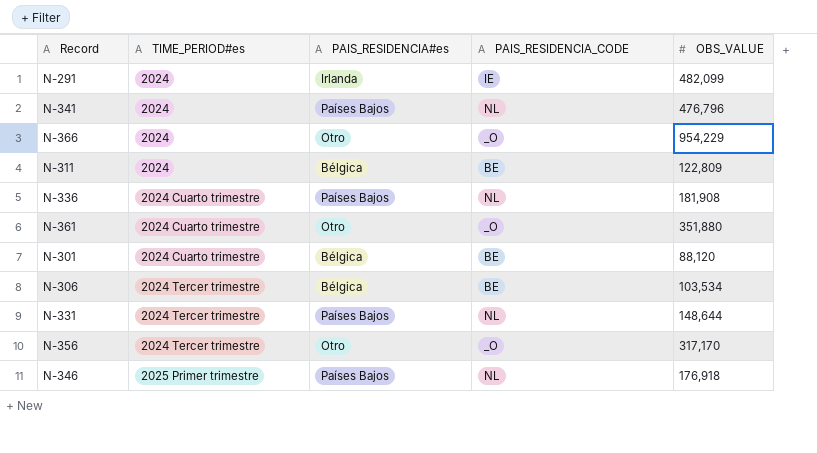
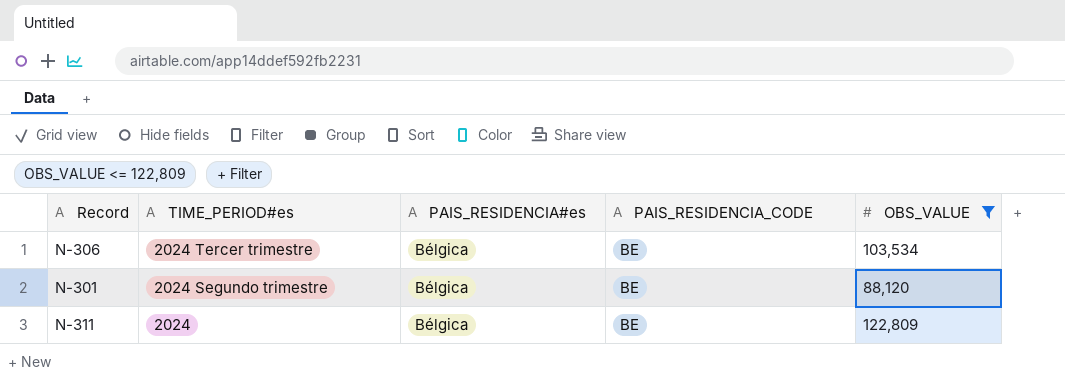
filter: none -> OBS_VALUE <= 122,809
row order: TIME_PERIOD#es ascending -> TIME_PERIOD#es descending
N-301 | TIME_PERIOD#es: 2024 Cuarto trimestre -> 2024 Segundo trimestre

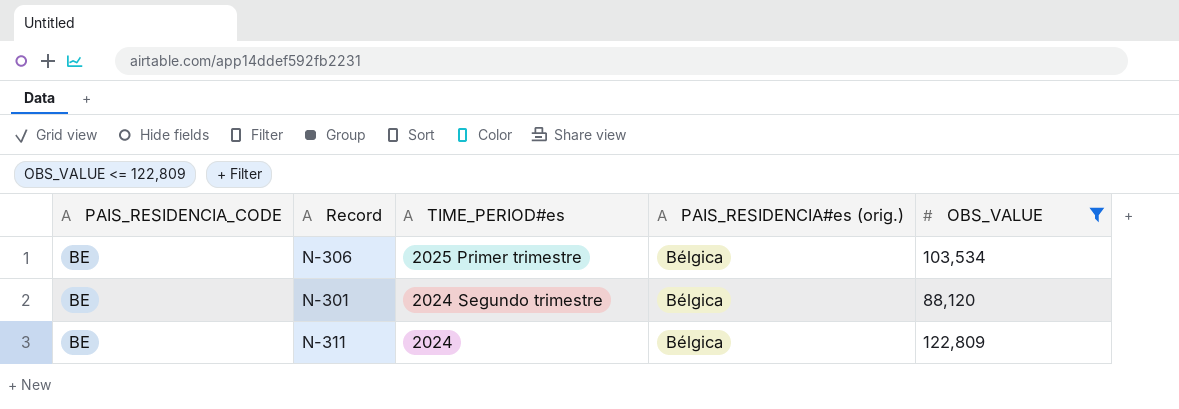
column PAIS_RESIDENCIA_CODE | position: 4 -> 1
column name: PAIS_RESIDENCIA#es -> PAIS_RESIDENCIA#es (orig.)
N-306 | TIME_PERIOD#es: 2024 Tercer trimestre -> 2025 Primer trimestre

